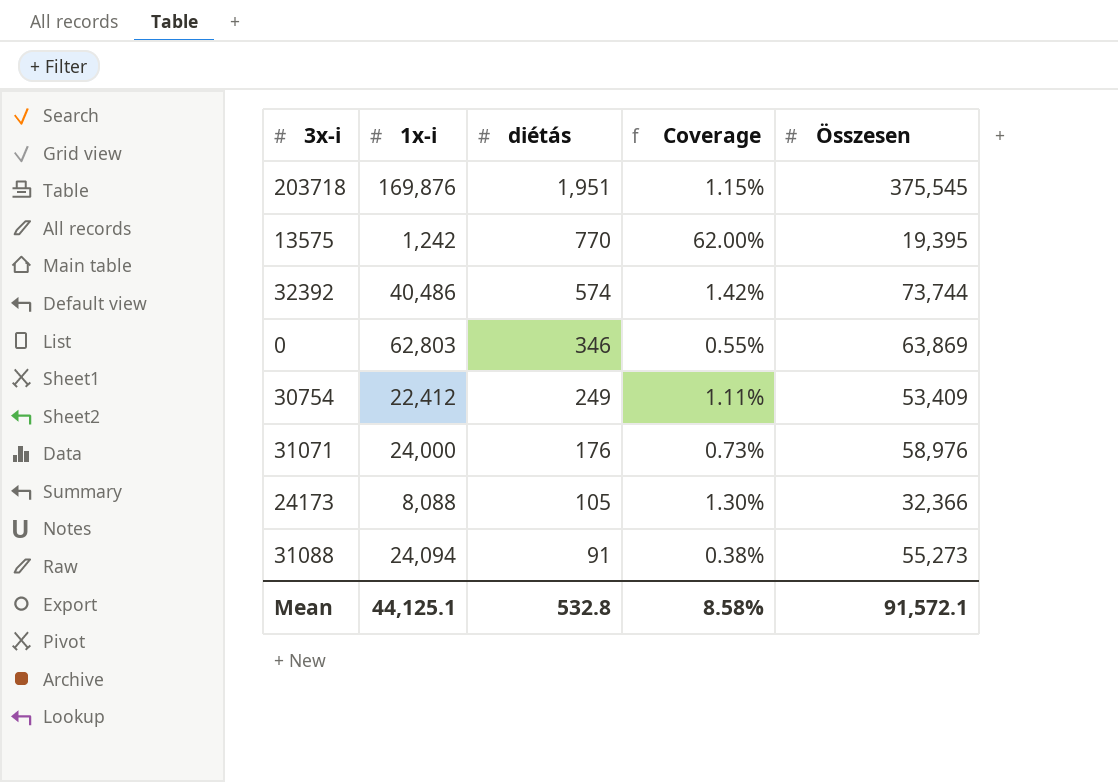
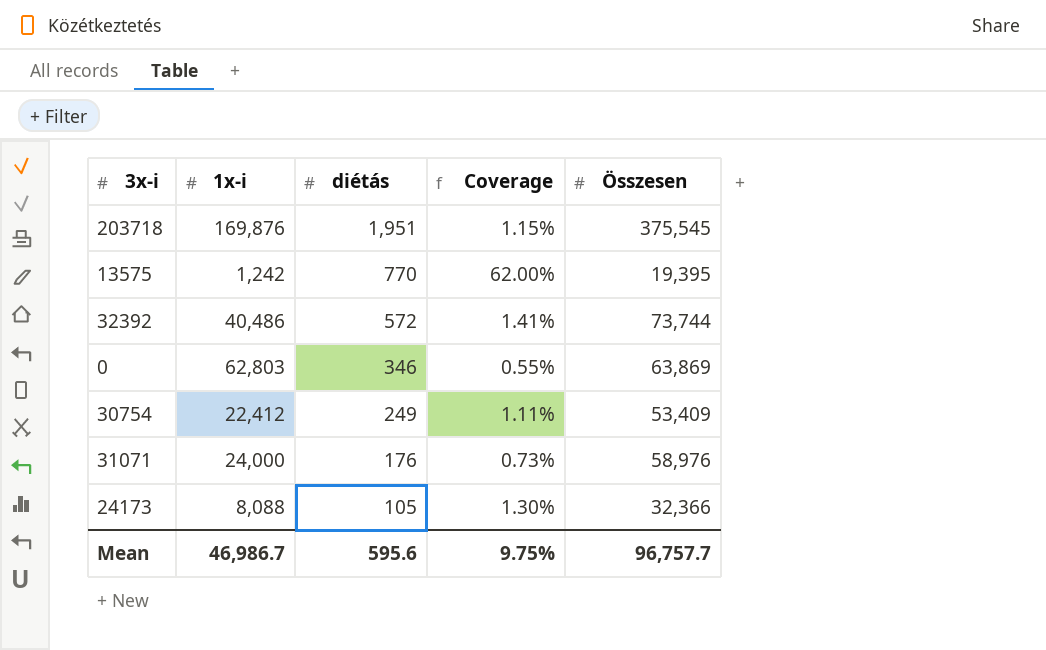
row 31088: 24,094 | 91 | 0.38% | 55,273 -> none
32392 | diétás: 574 -> 572
32392 | Coverage: 1.42% -> 1.41%
Mean | 1x-i: 44,125.1 -> 46,986.7
Mean | diétás: 532.8 -> 595.6
Mean | Coverage: 8.58% -> 9.75%
Mean | Összesen: 91,572.1 -> 96,757.7

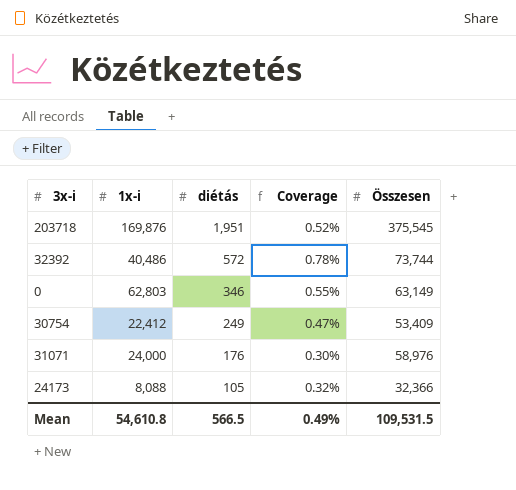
column Coverage | formula: [diétás] / [1x-i] -> [diétás] / [Összesen]
row 13575: 1,242 | 770 | 62.00% | 19,395 -> none
0 | Összesen: 63,869 -> 63,149
Mean | 1x-i: 46,986.7 -> 54,610.8
Mean | diétás: 595.6 -> 566.5
Mean | Coverage: 9.75% -> 0.49%
Mean | Összesen: 96,757.7 -> 109,531.5

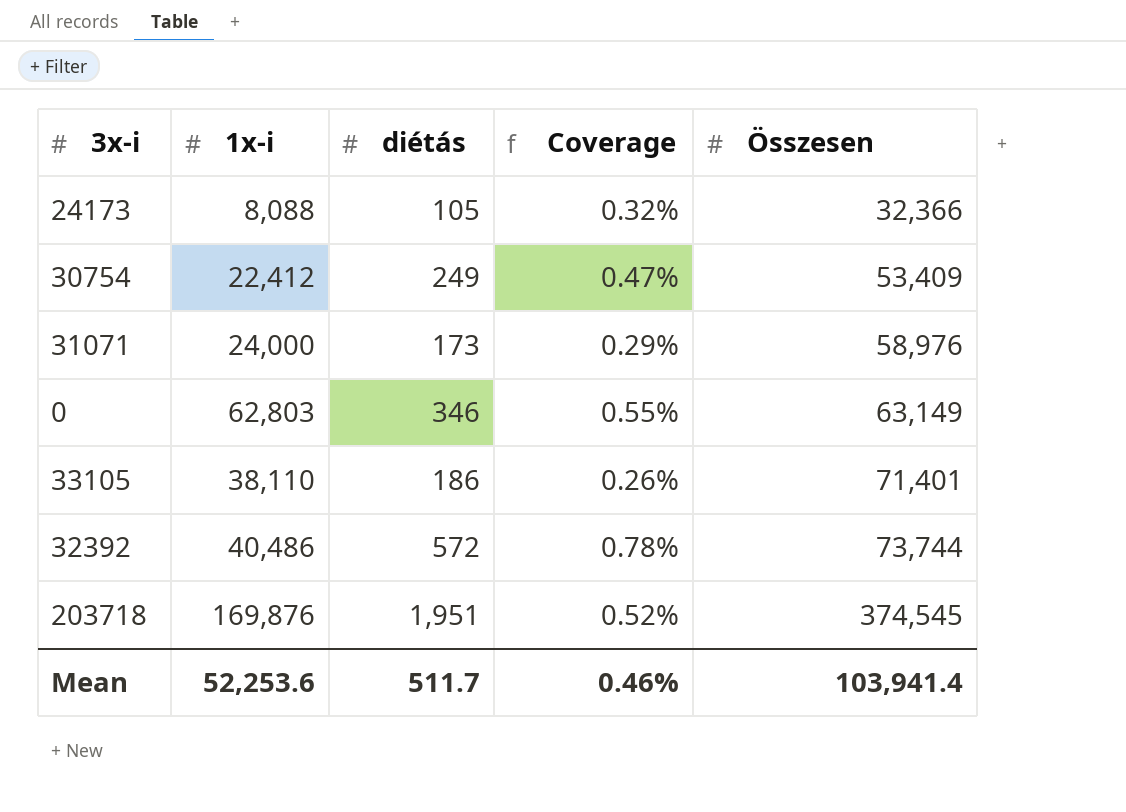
row order: diétás descending -> Összesen ascending
31071 | diétás: 176 -> 173
31071 | Coverage: 0.30% -> 0.29%
row 33105: none -> 38,110 | 186 | 0.26% | 71,401
203718 | Összesen: 375,545 -> 374,545
Mean | 1x-i: 54,610.8 -> 52,253.6
Mean | diétás: 566.5 -> 511.7
Mean | Coverage: 0.49% -> 0.46%
Mean | Összesen: 109,531.5 -> 103,941.4

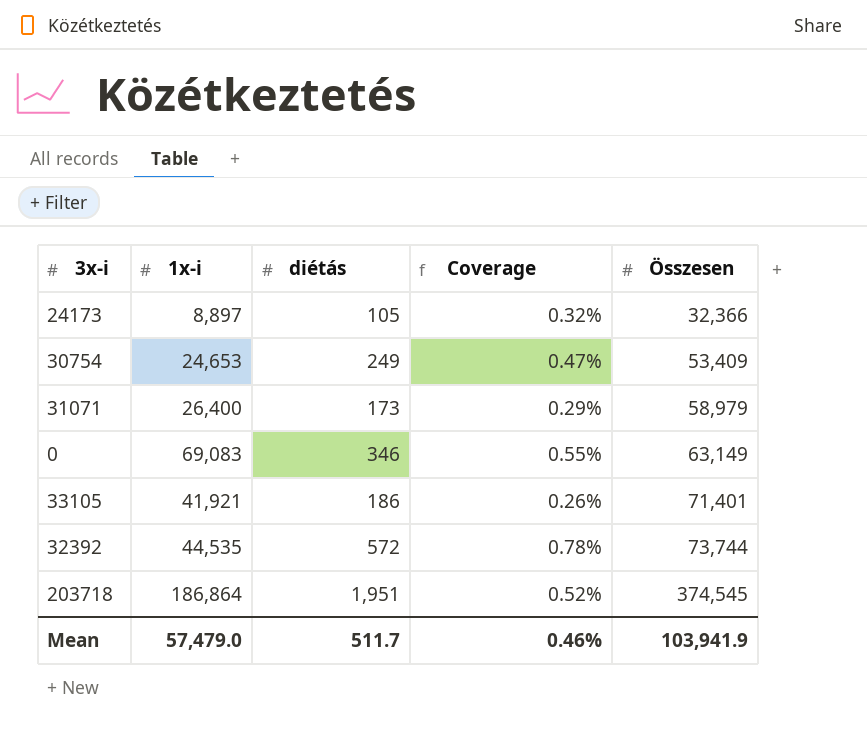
24173 | 1x-i: 8,088 -> 8,897
30754 | 1x-i: 22,412 -> 24,653
31071 | 1x-i: 24,000 -> 26,400
31071 | Összesen: 58,976 -> 58,979
0 | 1x-i: 62,803 -> 69,083
33105 | 1x-i: 38,110 -> 41,921
32392 | 1x-i: 40,486 -> 44,535
203718 | 1x-i: 169,876 -> 186,864
Mean | 1x-i: 52,253.6 -> 57,479.0
Mean | Összesen: 103,941.4 -> 103,941.9

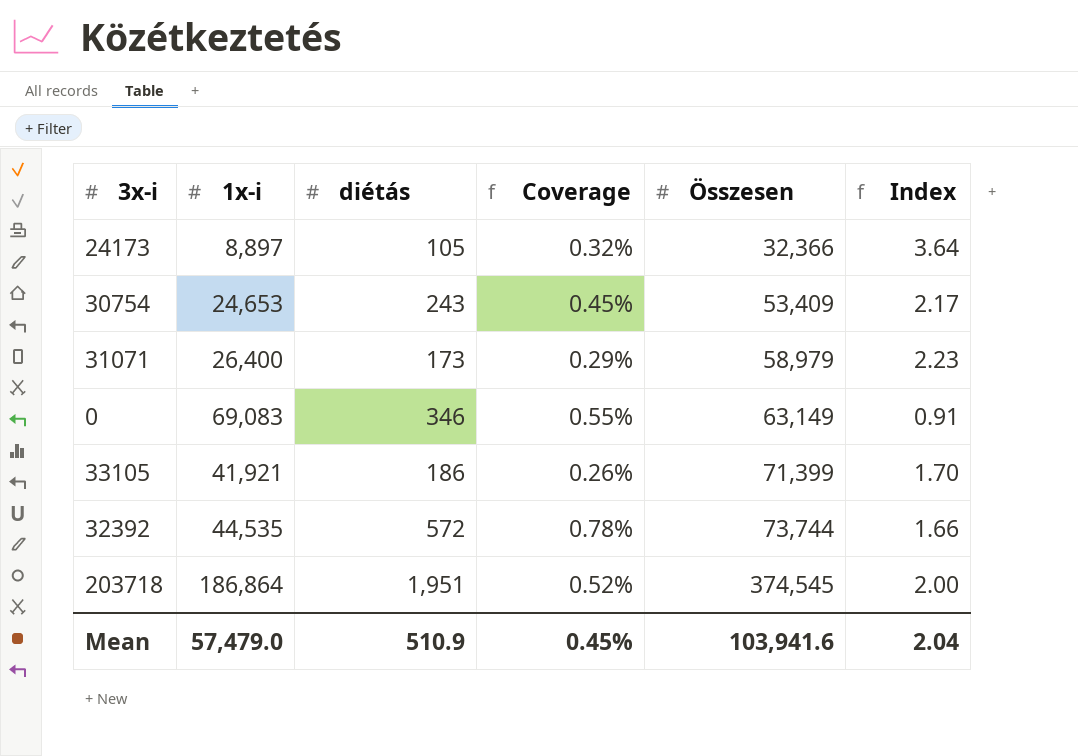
column Index | formula: none -> [Összesen] / [1x-i]
30754 | diétás: 249 -> 243
30754 | Coverage: 0.47% -> 0.45%
33105 | Összesen: 71,401 -> 71,399
Mean | diétás: 511.7 -> 510.9
Mean | Coverage: 0.46% -> 0.45%
Mean | Összesen: 103,941.9 -> 103,941.6

